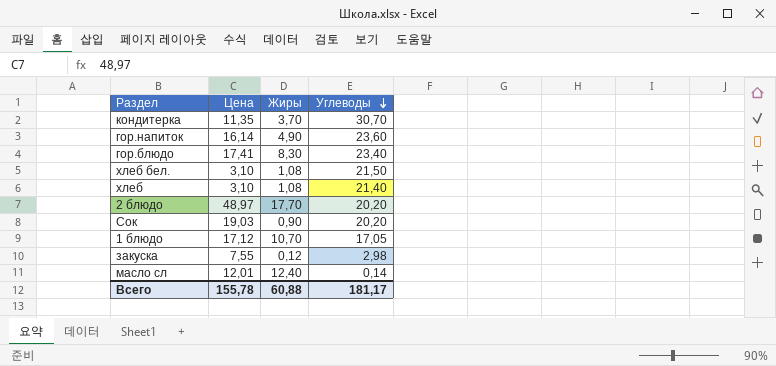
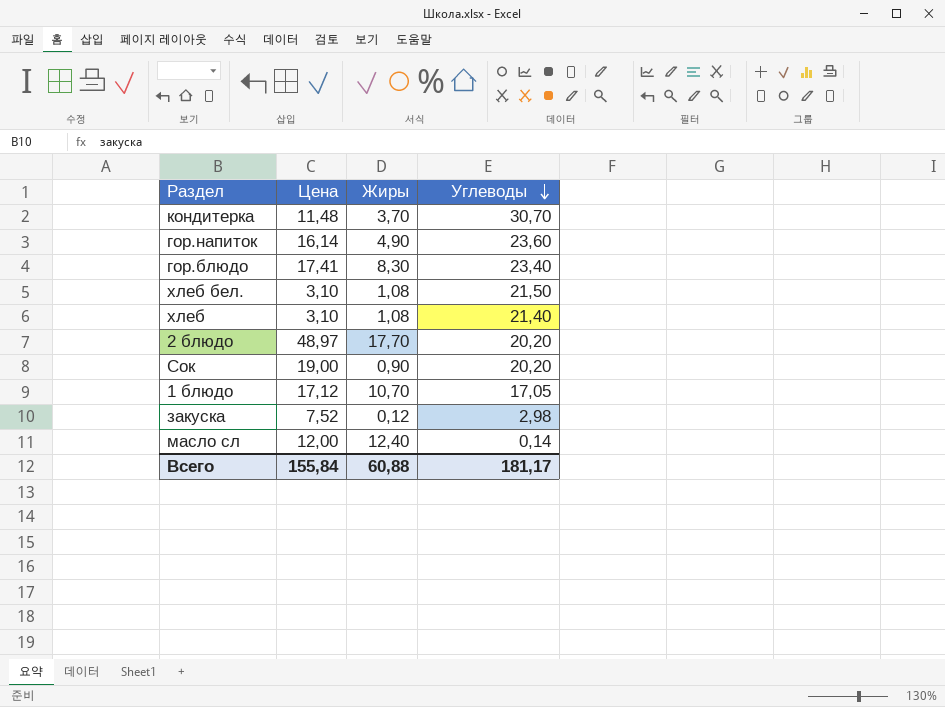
кондитерка | Цена: 11,35 -> 11,48
Сок | Цена: 19,03 -> 19,00
закуска | Цена: 7,55 -> 7,52
масло сл | Цена: 12,01 -> 12,00
Всего | Цена: 155,78 -> 155,84

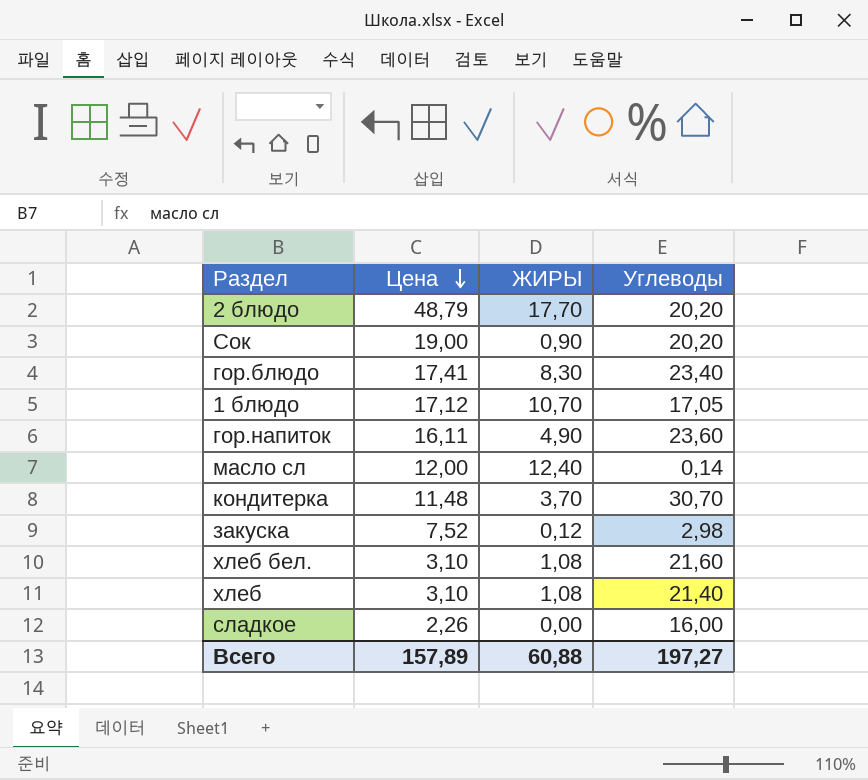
row order: Углеводы descending -> Цена descending
column name: Жиры -> ЖИРЫ
2 блюдо | Цена: 48,97 -> 48,79
гор.напиток | Цена: 16,14 -> 16,11
хлеб бел. | Углеводы: 21,50 -> 21,60
row сладкое: none -> 2,26 | 0,00 | 16,00
Всего | Цена: 155,84 -> 157,89
Всего | Углеводы: 181,17 -> 197,27

